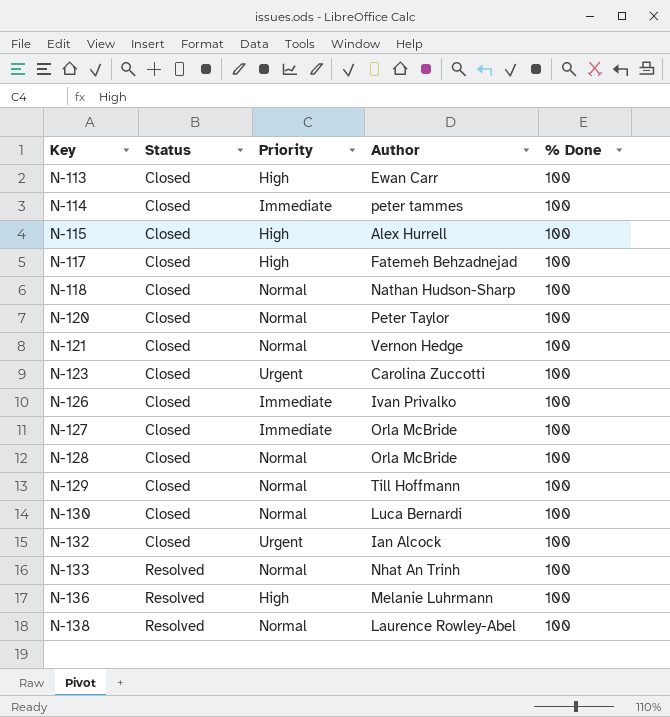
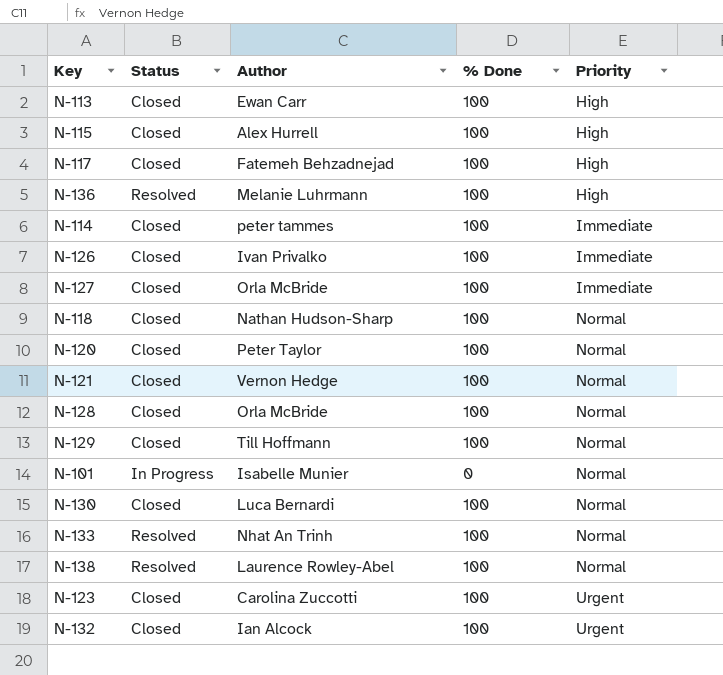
row order: Key ascending -> Priority ascending
column Priority | position: 3 -> 5
row N-101: none -> In Progress | Isabelle Munier | 0 | Normal

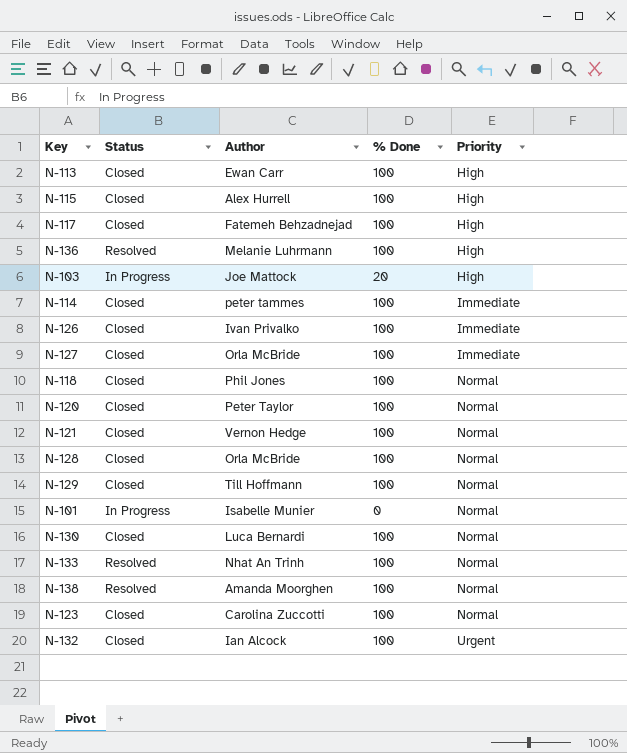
row N-103: none -> In Progress | Joe Mattock | 20 | High
N-118 | Author: Nathan Hudson-Sharp -> Phil Jones
N-138 | Author: Laurence Rowley-Abel -> Amanda Moorghen
N-123 | Priority: Urgent -> Normal

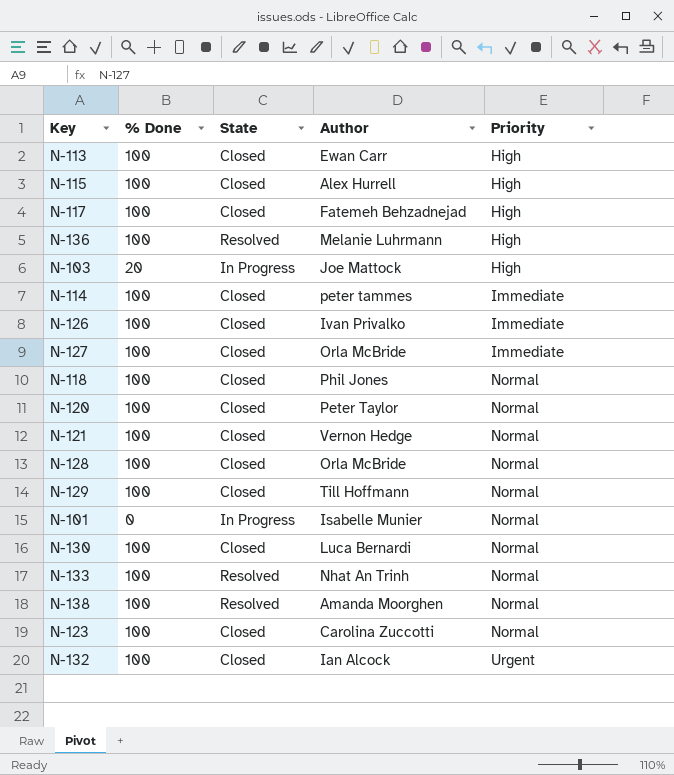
column % Done | position: 4 -> 2
column name: Status -> State

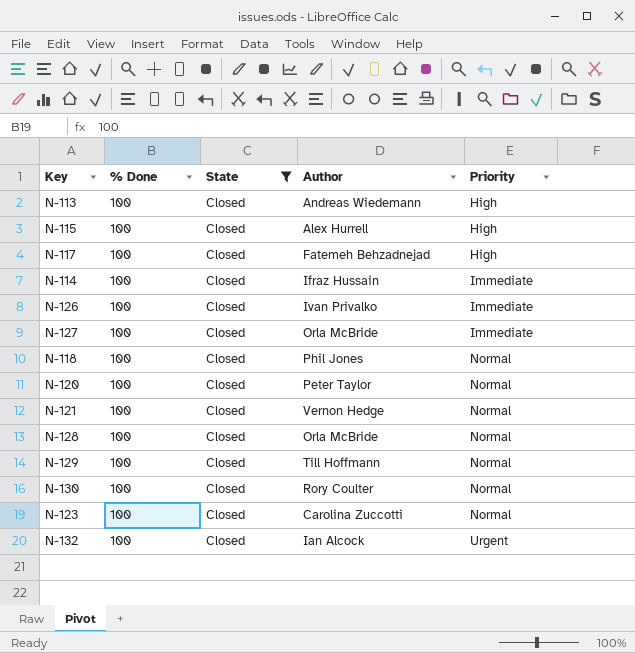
filter: none -> State = Closed
N-113 | Author: Ewan Carr -> Andreas Wiedemann
N-114 | Author: peter tammes -> Ifraz Hussain
N-130 | Author: Luca Bernardi -> Rory Coulter

